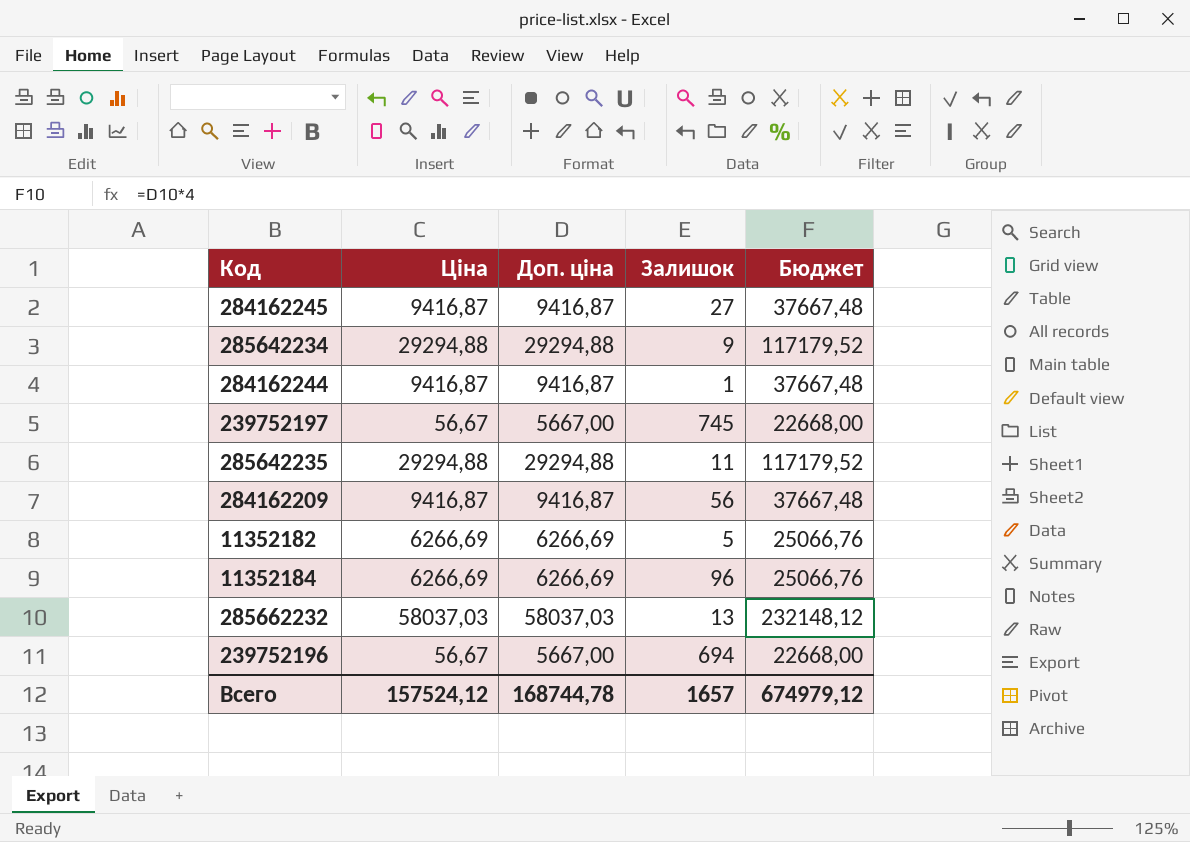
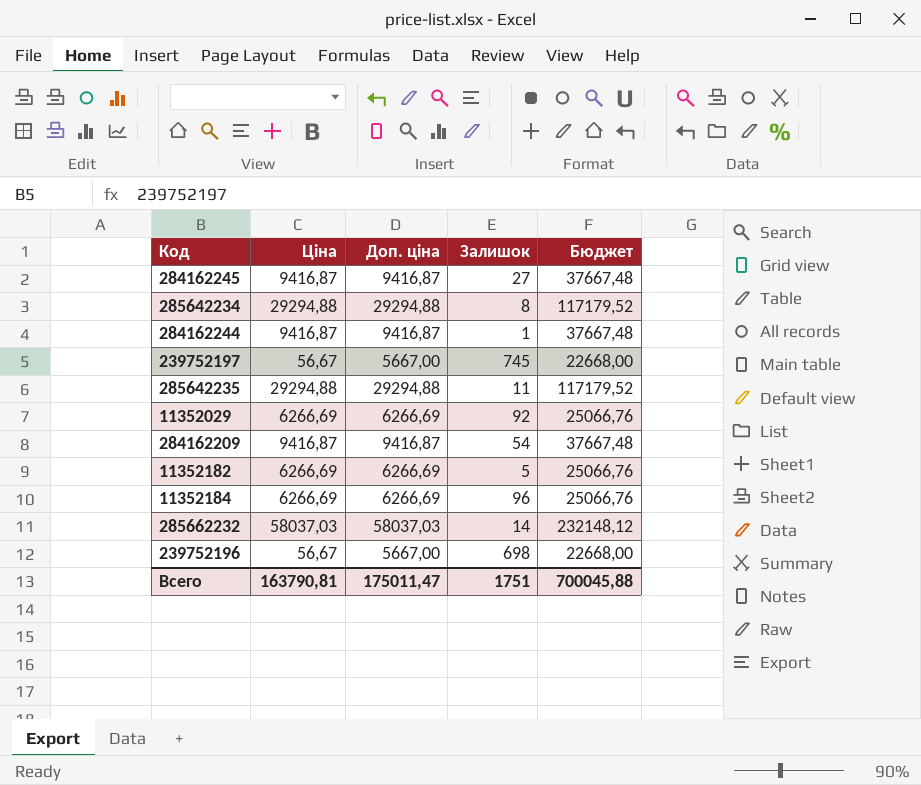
285642234 | Залишок: 9 -> 8
row 11352029: none -> 6266,69 | 6266,69 | 92 | 25066,76
284162209 | Залишок: 56 -> 54
285662232 | Залишок: 13 -> 14
239752196 | Залишок: 694 -> 698
Всего | Ціна: 157524,12 -> 163790,81
Всего | Доп. ціна: 168744,78 -> 175011,47
Всего | Залишок: 1657 -> 1751
Всего | Бюджет: 674979,12 -> 700045,88

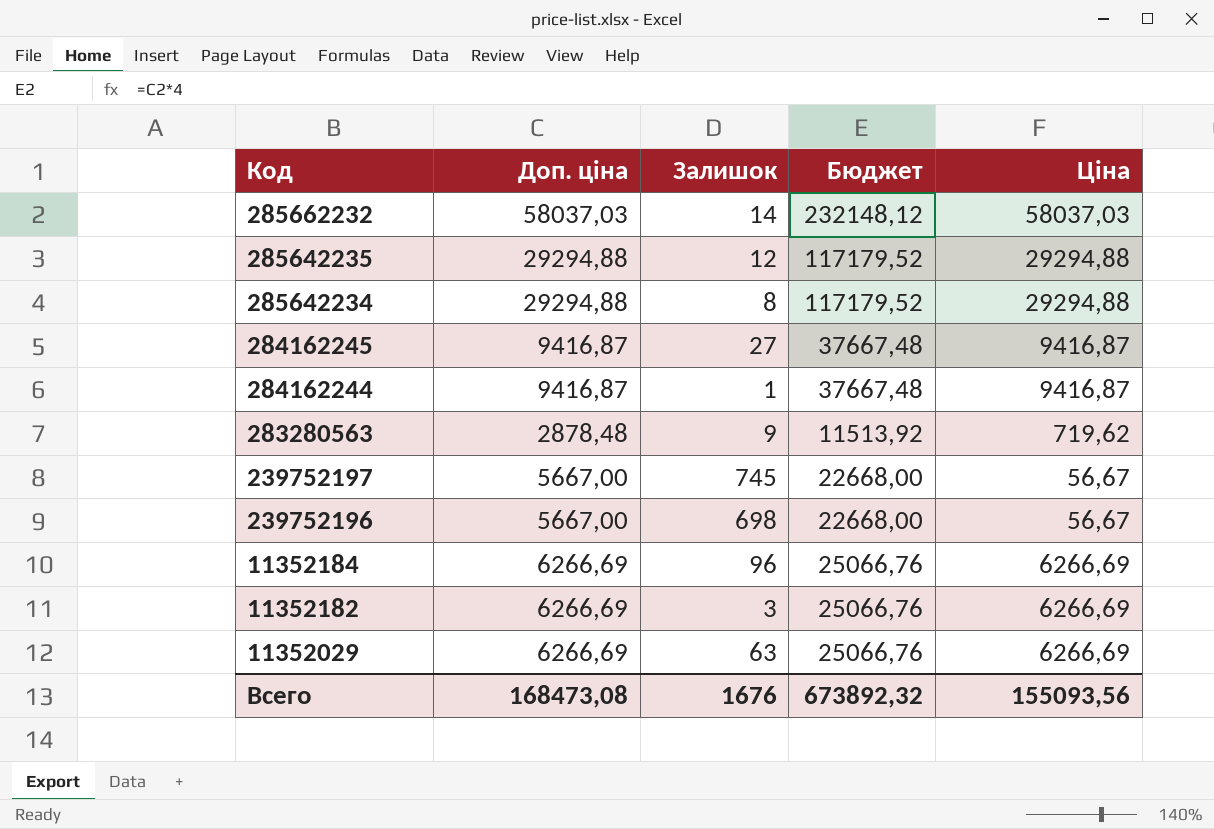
row order: none -> Код descending
column Ціна | position: 2 -> 5
row 284162209: 9416,87 | 9416,87 | 54 | 37667,48 -> none
285642235 | Залишок: 11 -> 12
row 283280563: none -> 2878,48 | 9 | 11513,92 | 719,62
11352182 | Залишок: 5 -> 3
11352029 | Залишок: 92 -> 63
Всего | Доп. ціна: 175011,47 -> 168473,08
Всего | Залишок: 1751 -> 1676
Всего | Бюджет: 700045,88 -> 673892,32
Всего | Ціна: 163790,81 -> 155093,56

